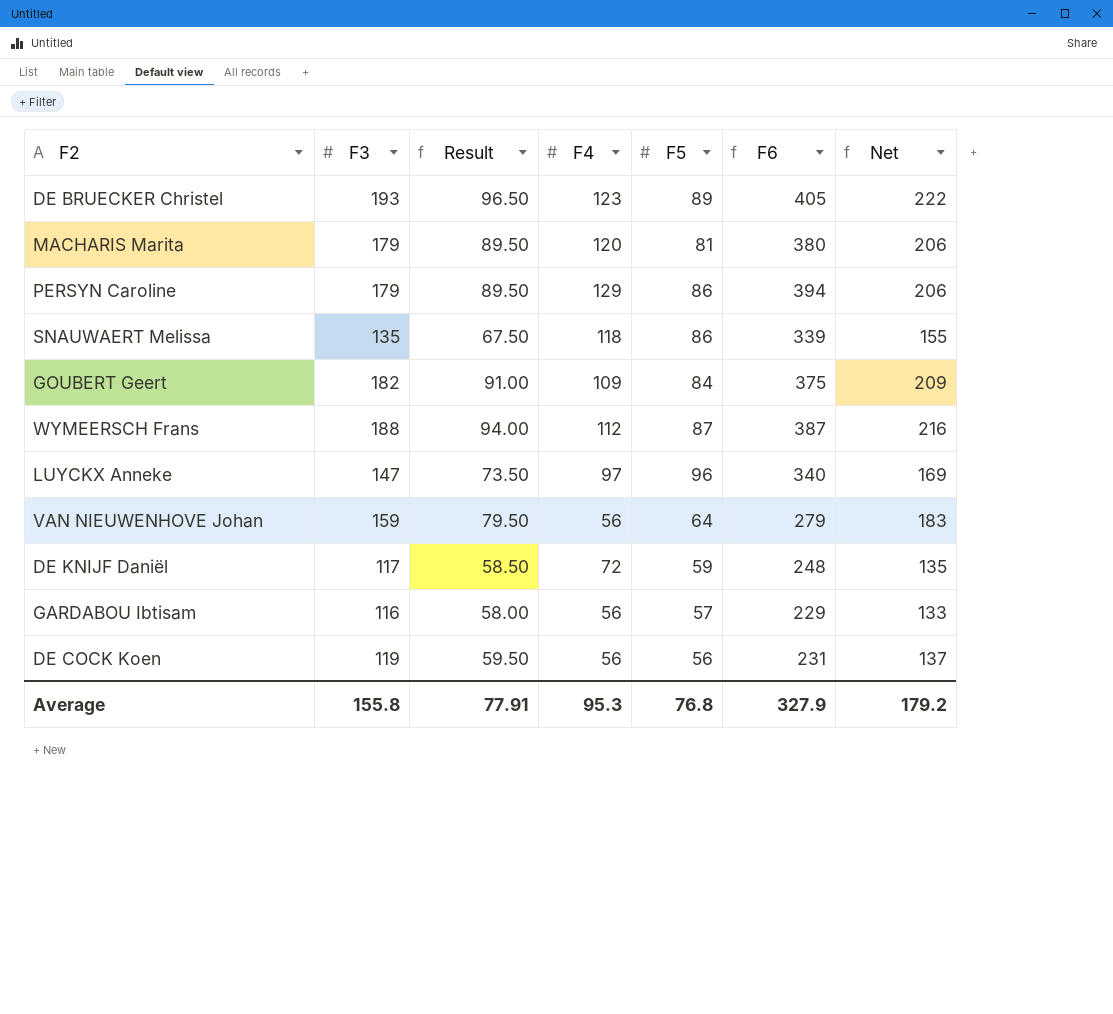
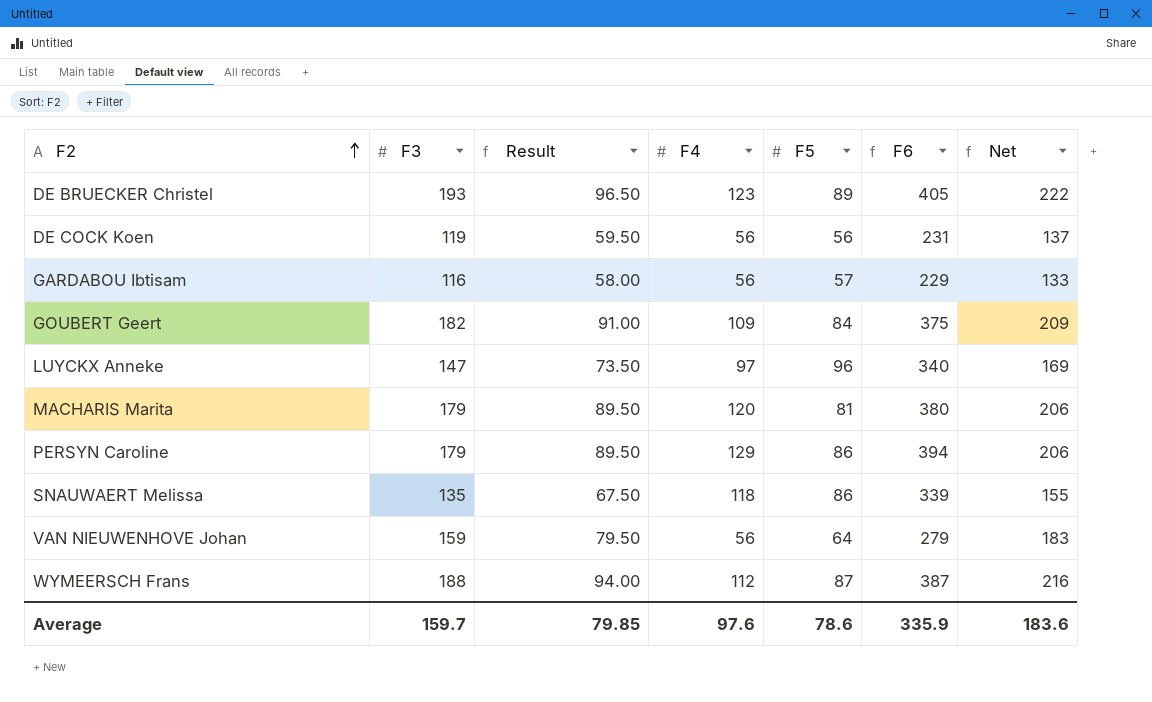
row order: none -> F2 ascending
row DE KNIJF Daniël: 117 | 58.50 | 72 | 59 | 248 | 135 -> none
Average | F3: 155.8 -> 159.7
Average | Result: 77.91 -> 79.85
Average | F4: 95.3 -> 97.6
Average | F5: 76.8 -> 78.6
Average | F6: 327.9 -> 335.9
Average | Net: 179.2 -> 183.6

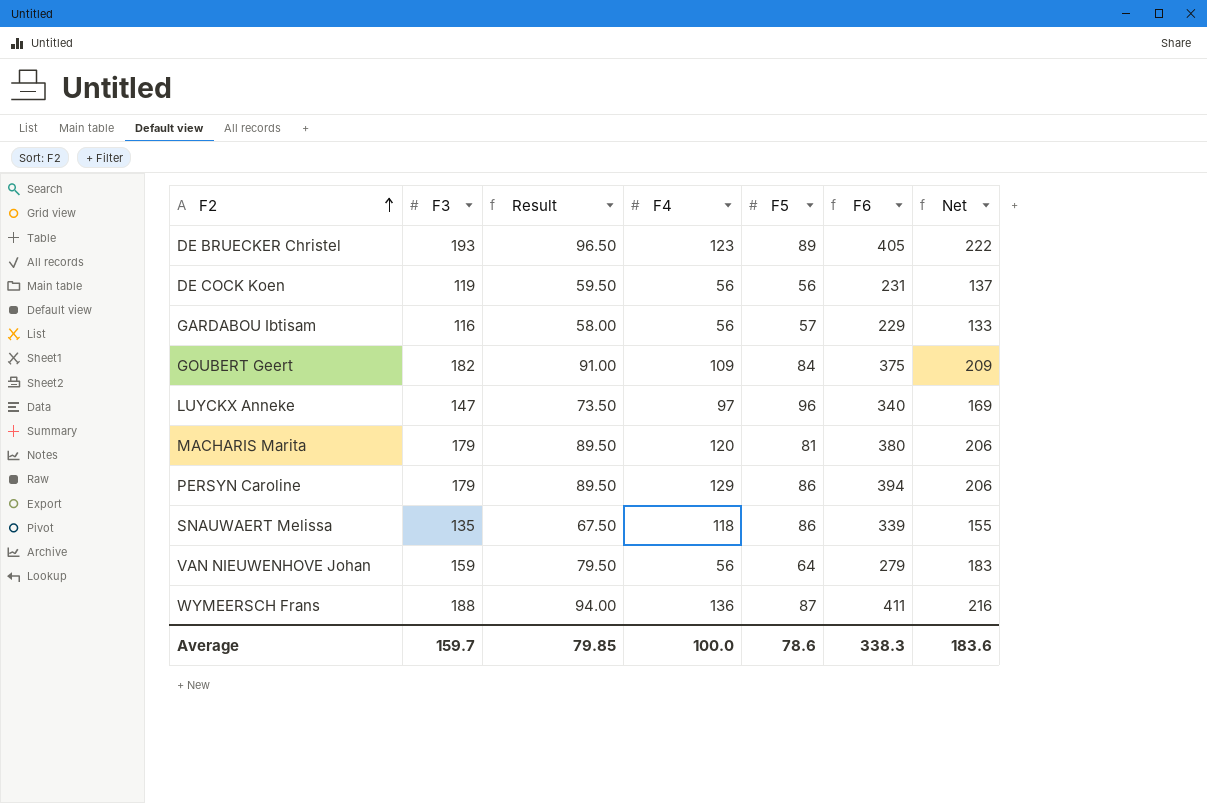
WYMEERSCH Frans | F4: 112 -> 136
WYMEERSCH Frans | F6: 387 -> 411
Average | F4: 97.6 -> 100.0
Average | F6: 335.9 -> 338.3

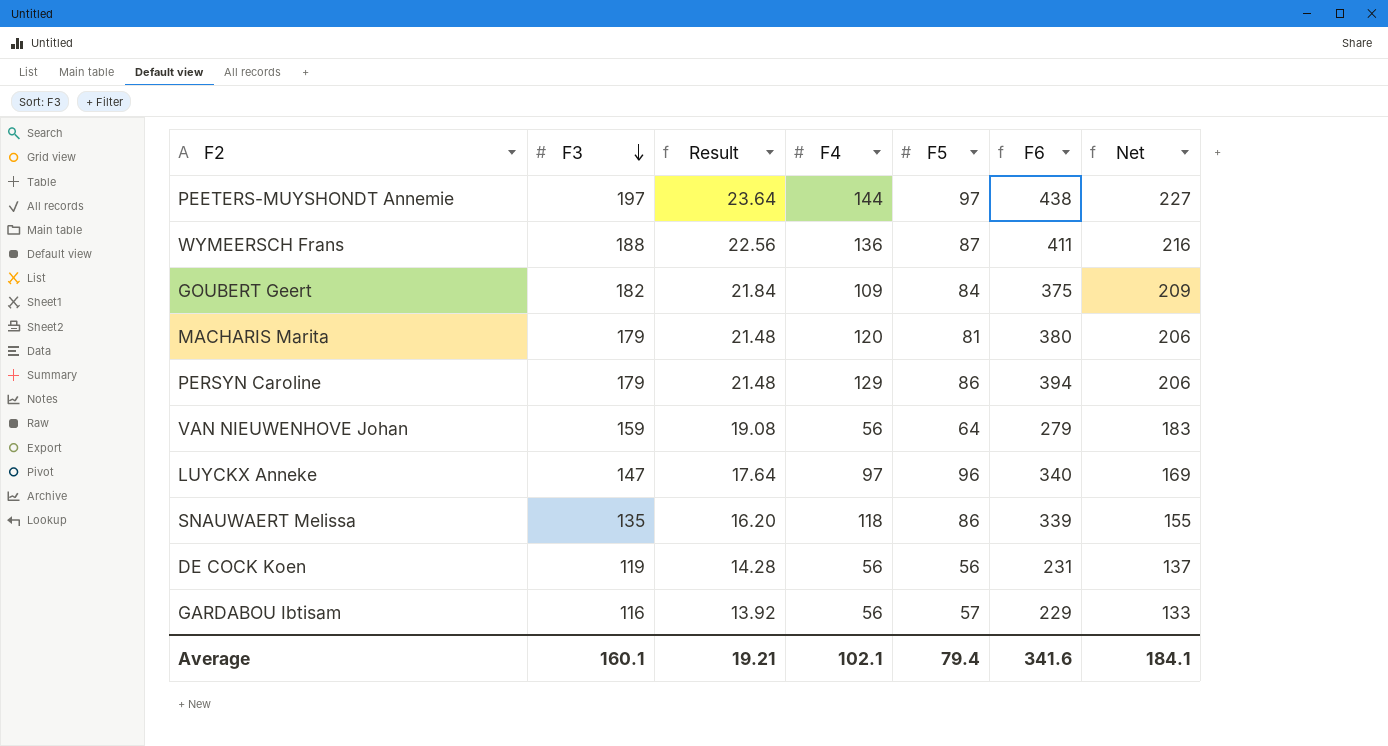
row order: F2 ascending -> F3 descending
column Result | formula: [F3] * 0.5 -> [F3] * 0.12
row DE BRUECKER Christel: 193 | 96.50 | 123 | 89 | 405 | 222 -> none
row PEETERS-MUYSHONDT Annemie: none -> 197 | 23.64 | 144 | 97 | 438 | 227
Average | F3: 159.7 -> 160.1
Average | Result: 79.85 -> 19.21
Average | F4: 100.0 -> 102.1
Average | F5: 78.6 -> 79.4
Average | F6: 338.3 -> 341.6
Average | Net: 183.6 -> 184.1

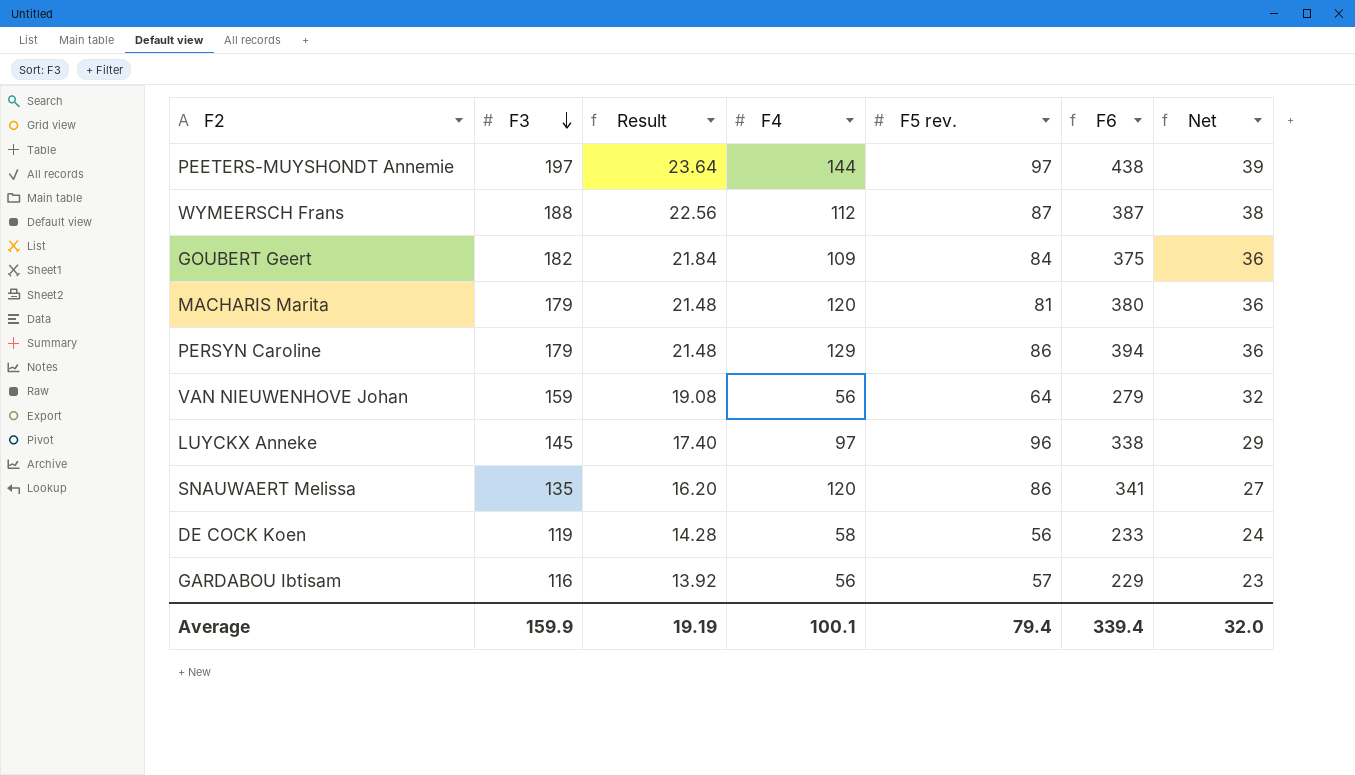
column name: F5 -> F5 rev.
column Net | formula: [F3] * 1.15 -> [F3] * 0.2
WYMEERSCH Frans | F4: 136 -> 112
WYMEERSCH Frans | F6: 411 -> 387
LUYCKX Anneke | F3: 147 -> 145
LUYCKX Anneke | Result: 17.64 -> 17.40
LUYCKX Anneke | F6: 340 -> 338
SNAUWAERT Melissa | F4: 118 -> 120
SNAUWAERT Melissa | F6: 339 -> 341
DE COCK Koen | F4: 56 -> 58
DE COCK Koen | F6: 231 -> 233
Average | F3: 160.1 -> 159.9
Average | Result: 19.21 -> 19.19
Average | F4: 102.1 -> 100.1
Average | F6: 341.6 -> 339.4
Average | Net: 184.1 -> 32.0

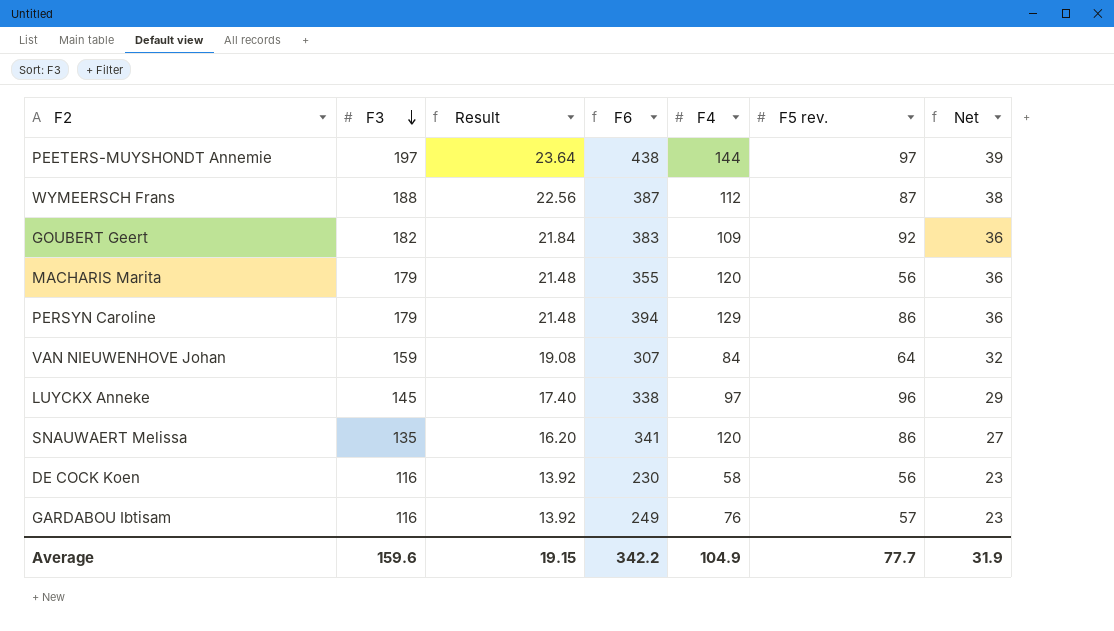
column F6 | position: 6 -> 4
GOUBERT Geert | F6: 375 -> 383
GOUBERT Geert | F5 rev.: 84 -> 92
MACHARIS Marita | F6: 380 -> 355
MACHARIS Marita | F5 rev.: 81 -> 56
VAN NIEUWENHOVE Johan | F6: 279 -> 307
VAN NIEUWENHOVE Johan | F4: 56 -> 84
DE COCK Koen | F3: 119 -> 116
DE COCK Koen | Result: 14.28 -> 13.92
DE COCK Koen | F6: 233 -> 230
DE COCK Koen | Net: 24 -> 23
GARDABOU Ibtisam | F6: 229 -> 249
GARDABOU Ibtisam | F4: 56 -> 76
Average | F3: 159.9 -> 159.6
Average | Result: 19.19 -> 19.15
Average | F6: 339.4 -> 342.2
Average | F4: 100.1 -> 104.9
Average | F5 rev.: 79.4 -> 77.7
Average | Net: 32.0 -> 31.9

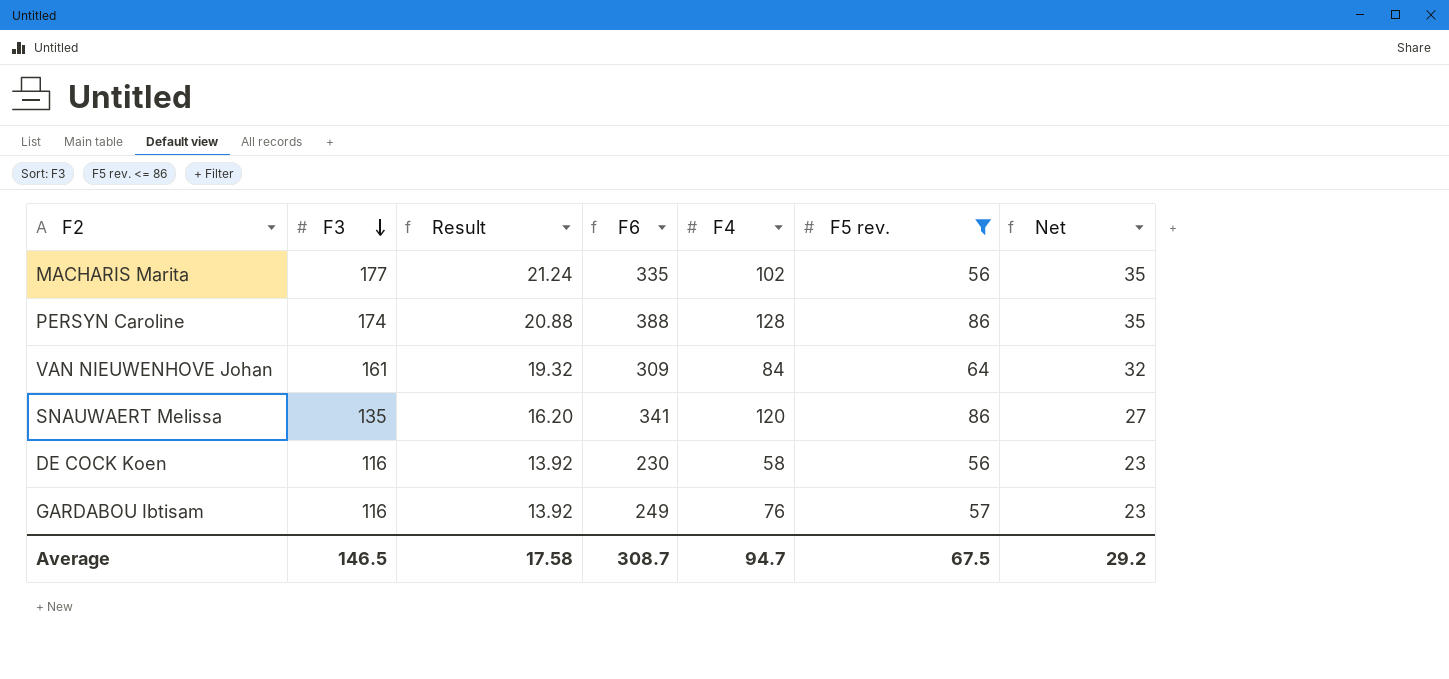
filter: none -> F5 rev. <= 86
MACHARIS Marita | F3: 179 -> 177
MACHARIS Marita | Result: 21.48 -> 21.24
MACHARIS Marita | F6: 355 -> 335
MACHARIS Marita | F4: 120 -> 102
MACHARIS Marita | Net: 36 -> 35
PERSYN Caroline | F3: 179 -> 174
PERSYN Caroline | Result: 21.48 -> 20.88
PERSYN Caroline | F6: 394 -> 388
PERSYN Caroline | F4: 129 -> 128
PERSYN Caroline | Net: 36 -> 35
VAN NIEUWENHOVE Johan | F3: 159 -> 161
VAN NIEUWENHOVE Johan | Result: 19.08 -> 19.32
VAN NIEUWENHOVE Johan | F6: 307 -> 309
Average | F3: 159.6 -> 146.5
Average | Result: 19.15 -> 17.58
Average | F6: 342.2 -> 308.7
Average | F4: 104.9 -> 94.7
Average | F5 rev.: 77.7 -> 67.5
Average | Net: 31.9 -> 29.2

